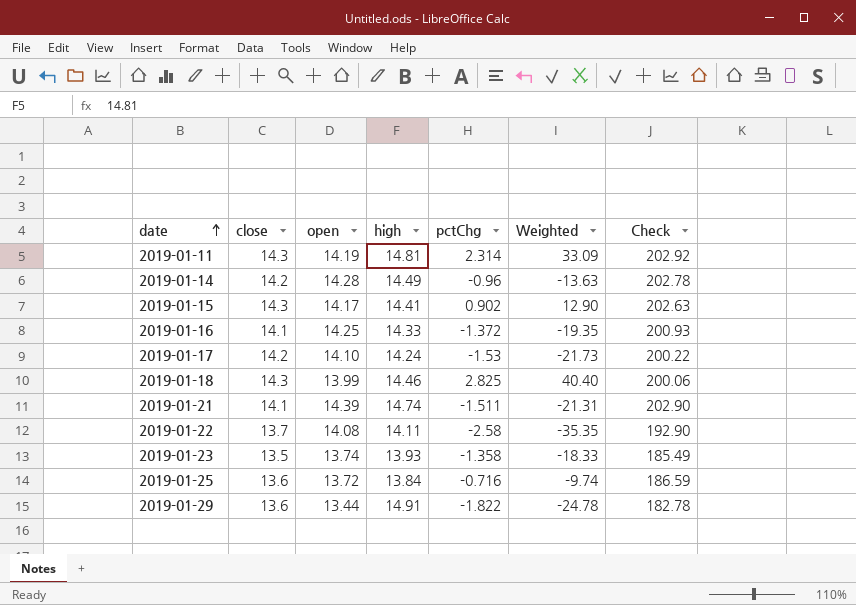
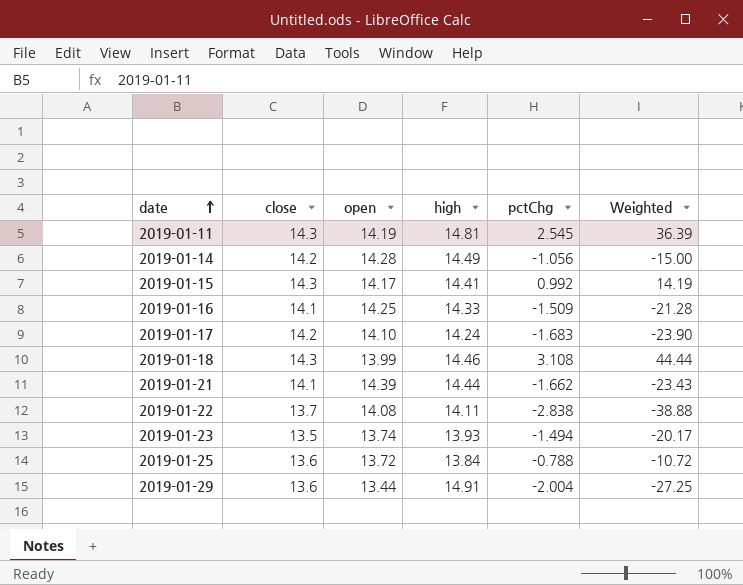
column Check | formula: [close] * [open] -> none
2019-01-11 | pctChg: 2.314 -> 2.545
2019-01-11 | Weighted: 33.09 -> 36.39
2019-01-14 | pctChg: -0.96 -> -1.056
2019-01-14 | Weighted: -13.63 -> -15.00
2019-01-15 | pctChg: 0.902 -> 0.992
2019-01-15 | Weighted: 12.90 -> 14.19
2019-01-16 | pctChg: -1.372 -> -1.509
2019-01-16 | Weighted: -19.35 -> -21.28
2019-01-17 | pctChg: -1.53 -> -1.683
2019-01-17 | Weighted: -21.73 -> -23.90
2019-01-18 | pctChg: 2.825 -> 3.108
2019-01-18 | Weighted: 40.40 -> 44.44
2019-01-21 | high: 14.74 -> 14.44
2019-01-21 | pctChg: -1.511 -> -1.662
2019-01-21 | Weighted: -21.31 -> -23.43
2019-01-22 | pctChg: -2.58 -> -2.838
2019-01-22 | Weighted: -35.35 -> -38.88
2019-01-23 | pctChg: -1.358 -> -1.494
2019-01-23 | Weighted: -18.33 -> -20.17
2019-01-25 | pctChg: -0.716 -> -0.788
2019-01-25 | Weighted: -9.74 -> -10.72
2019-01-29 | pctChg: -1.822 -> -2.004
2019-01-29 | Weighted: -24.78 -> -27.25

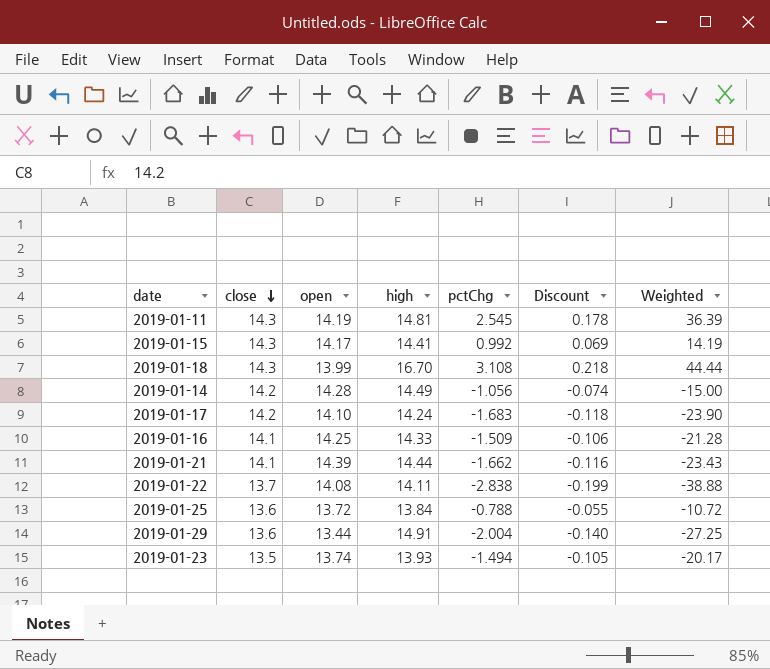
row order: date ascending -> close descending
column Discount | formula: none -> [pctChg] * 0.07
2019-01-18 | high: 14.46 -> 16.70

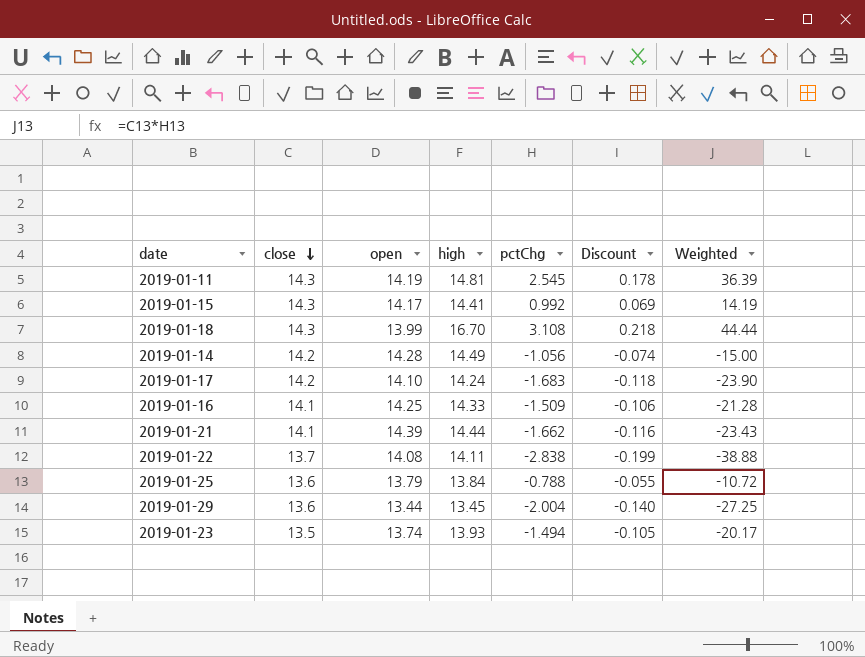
2019-01-25 | open: 13.72 -> 13.79
2019-01-29 | high: 14.91 -> 13.45

